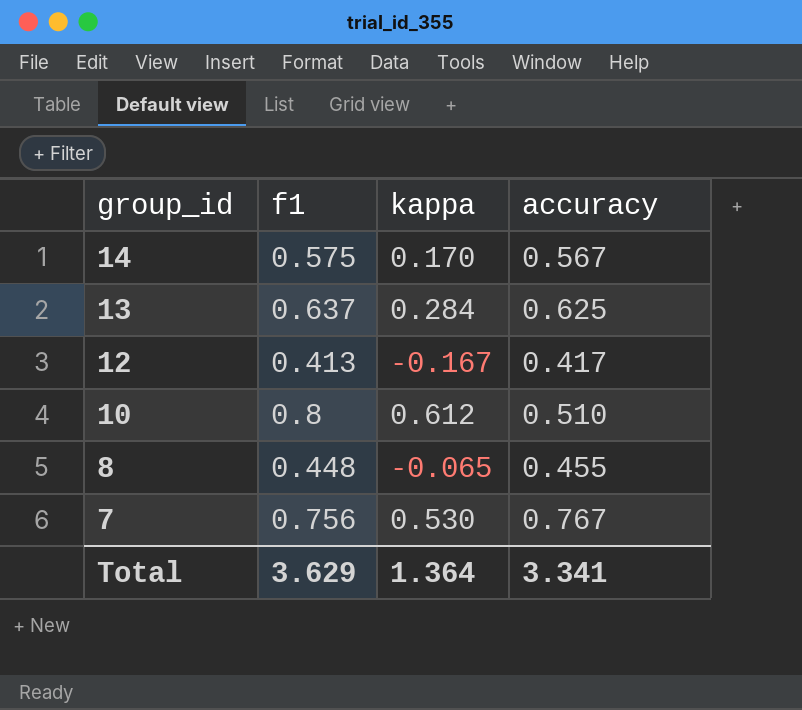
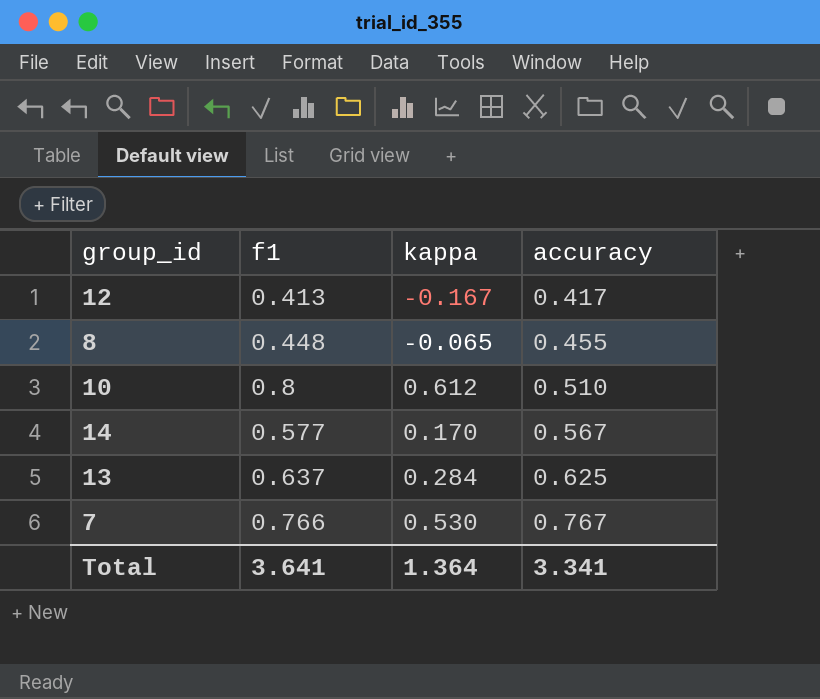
row order: group_id descending -> accuracy ascending
14 | f1: 0.575 -> 0.577
7 | f1: 0.756 -> 0.766
Total | f1: 3.629 -> 3.641

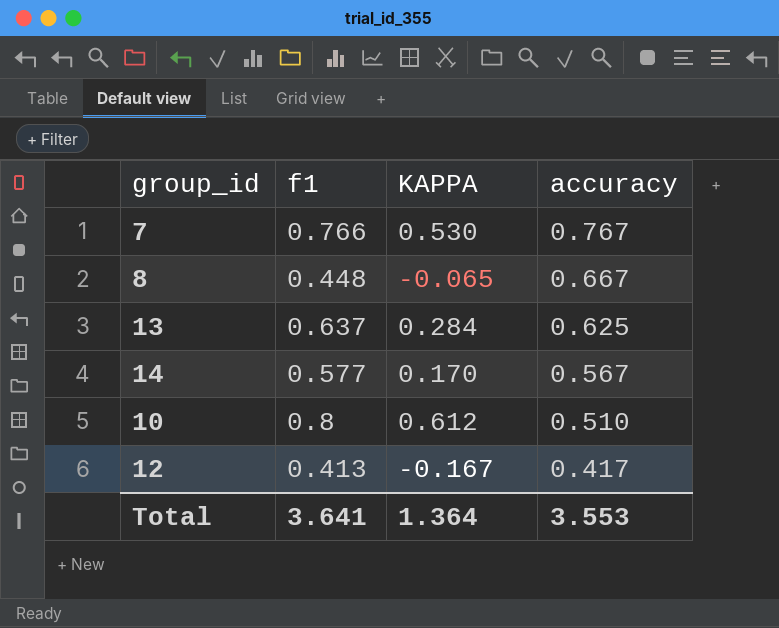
row order: accuracy ascending -> accuracy descending
column name: kappa -> KAPPA
8 | accuracy: 0.455 -> 0.667
Total | accuracy: 3.341 -> 3.553

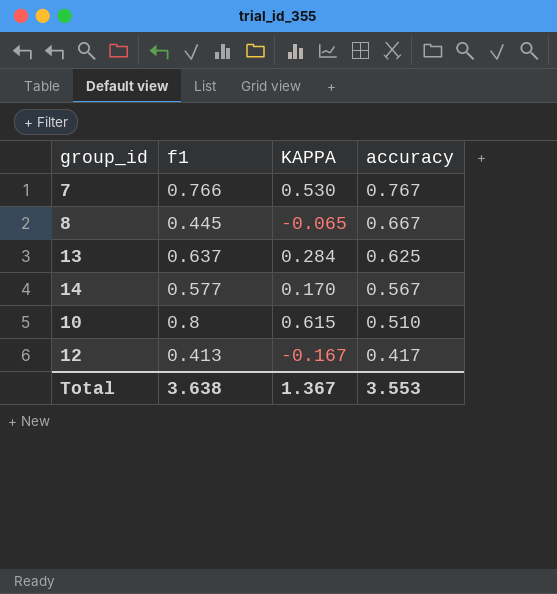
8 | f1: 0.448 -> 0.445
10 | KAPPA: 0.612 -> 0.615
Total | f1: 3.641 -> 3.638
Total | KAPPA: 1.364 -> 1.367

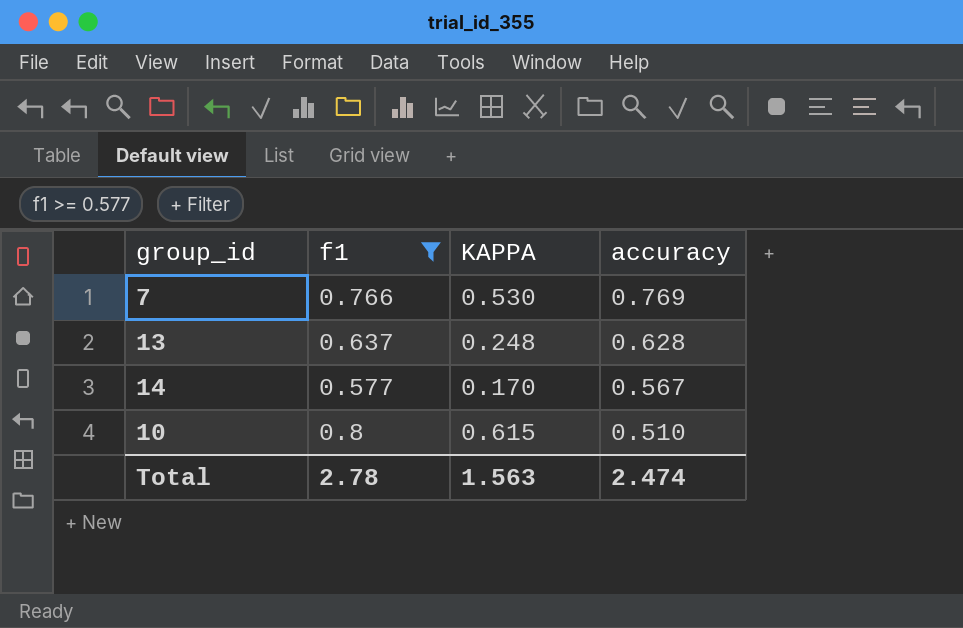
filter: none -> f1 >= 0.577
7 | accuracy: 0.767 -> 0.769
13 | KAPPA: 0.284 -> 0.248
13 | accuracy: 0.625 -> 0.628
Total | f1: 3.638 -> 2.78
Total | KAPPA: 1.367 -> 1.563
Total | accuracy: 3.553 -> 2.474

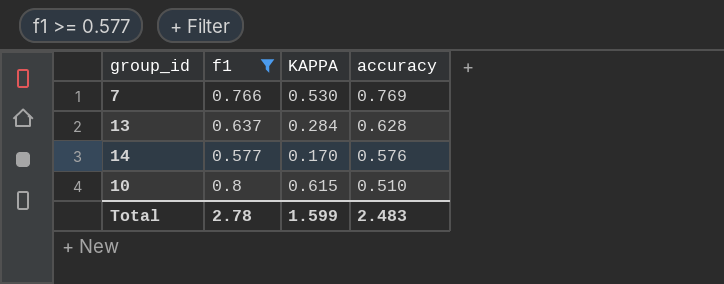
13 | KAPPA: 0.248 -> 0.284
14 | accuracy: 0.567 -> 0.576
Total | KAPPA: 1.563 -> 1.599
Total | accuracy: 2.474 -> 2.483

